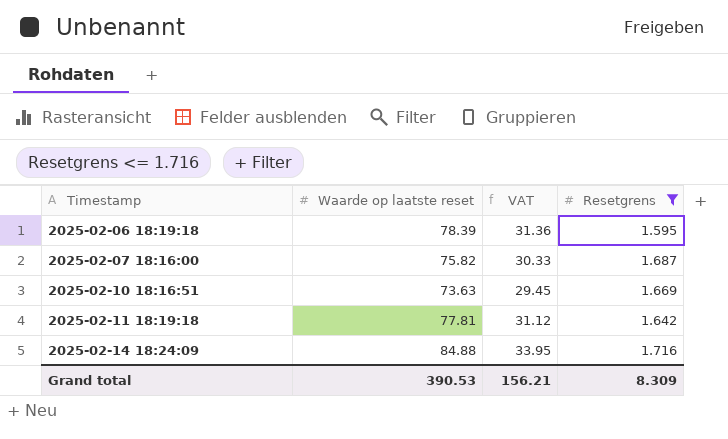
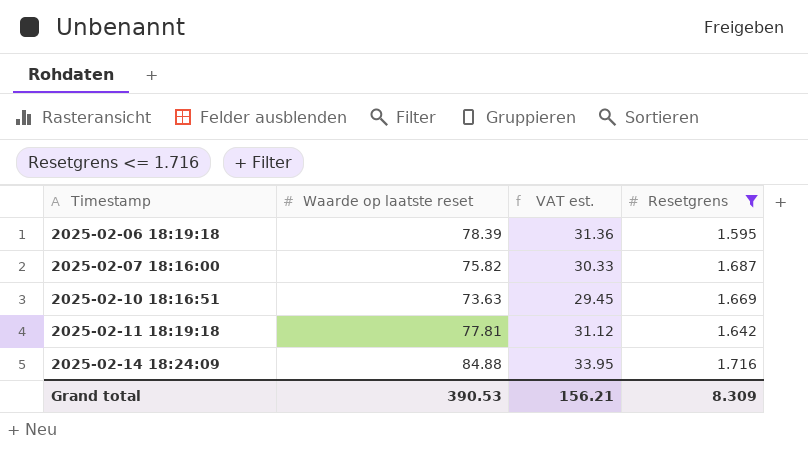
column name: VAT -> VAT est.

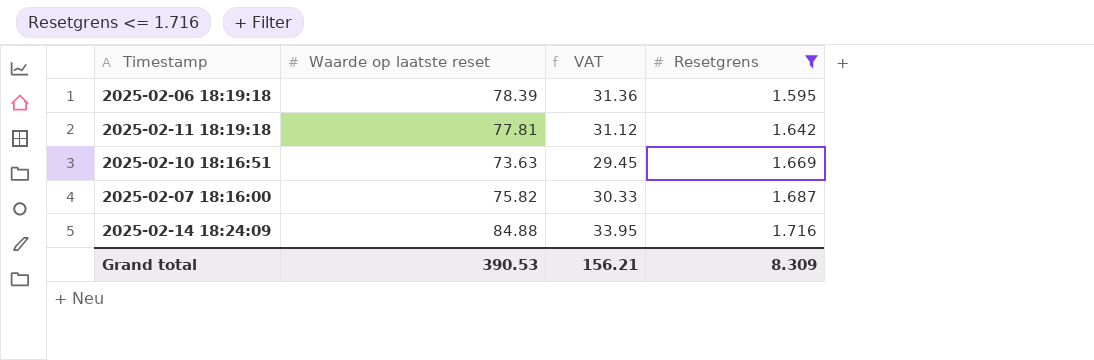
row order: Timestamp ascending -> Resetgrens ascending
column name: VAT est. -> VAT

